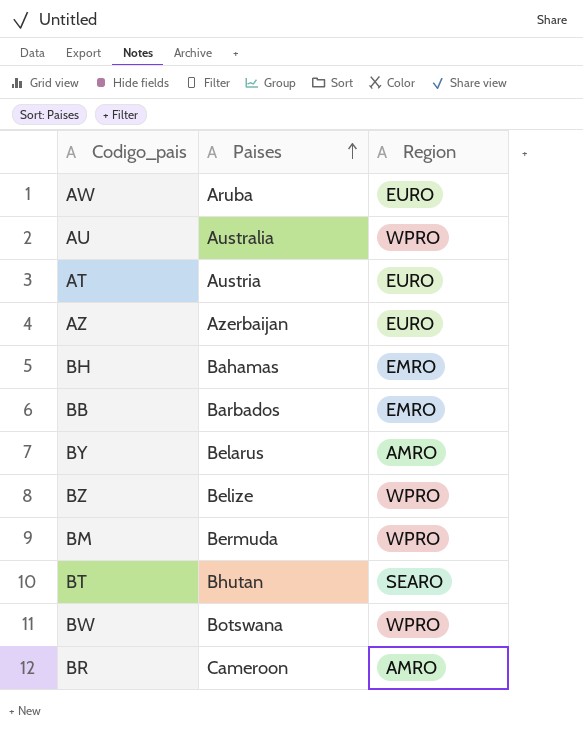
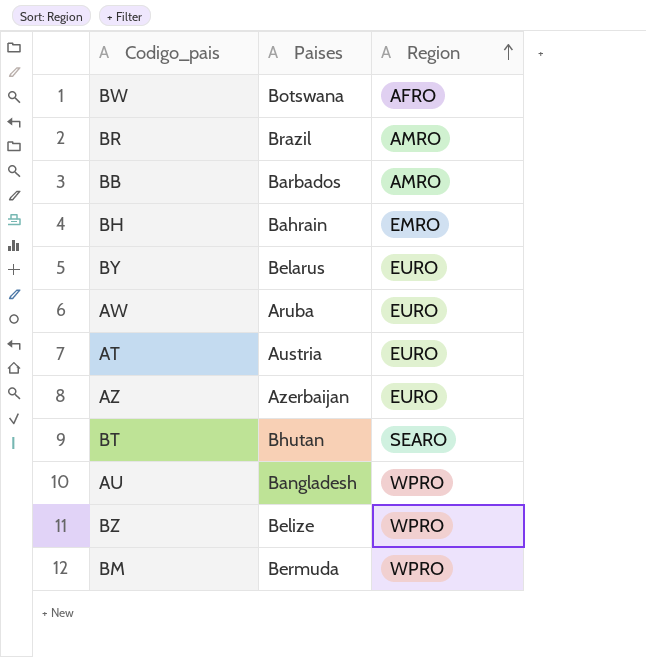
row order: Paises ascending -> Region ascending
BW | Region: WPRO -> AFRO
BR | Paises: Cameroon -> Brazil
BB | Region: EMRO -> AMRO
BH | Paises: Bahamas -> Bahrain
BY | Region: AMRO -> EURO
AU | Paises: Australia -> Bangladesh

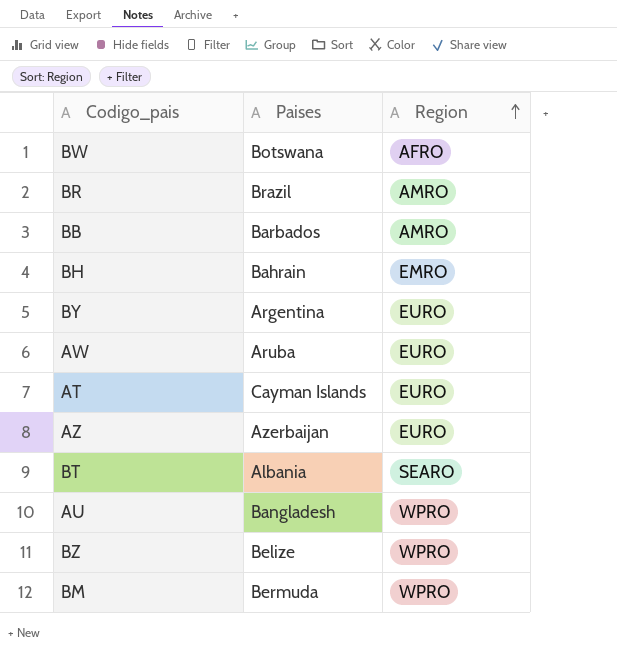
BY | Paises: Belarus -> Argentina
AT | Paises: Austria -> Cayman Islands
BT | Paises: Bhutan -> Albania

